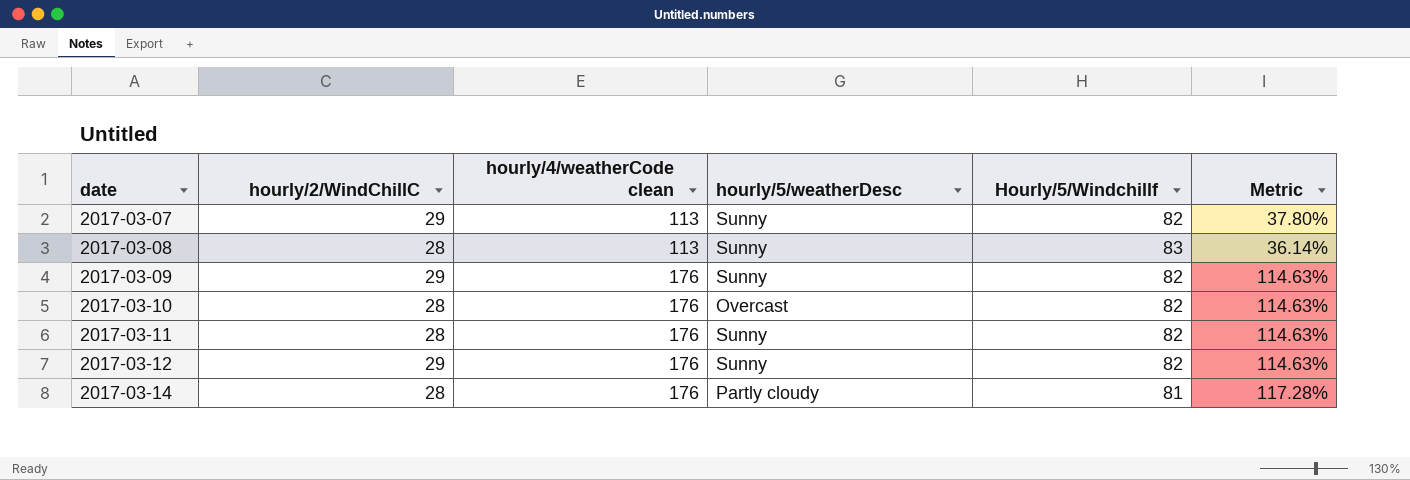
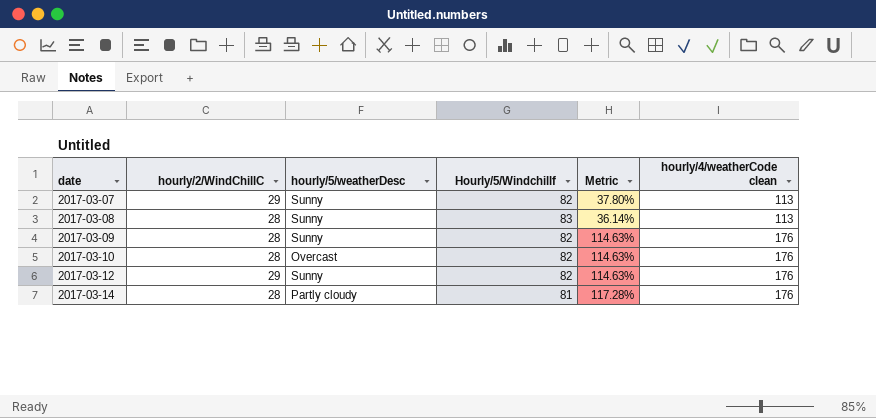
column hourly/4/weatherCode clean | position: 3 -> 6
row 2017-03-11: 28 | 176 | Sunny | 82 | 114.63% -> none
2017-03-09 | hourly/2/WindChillC: 29 -> 28

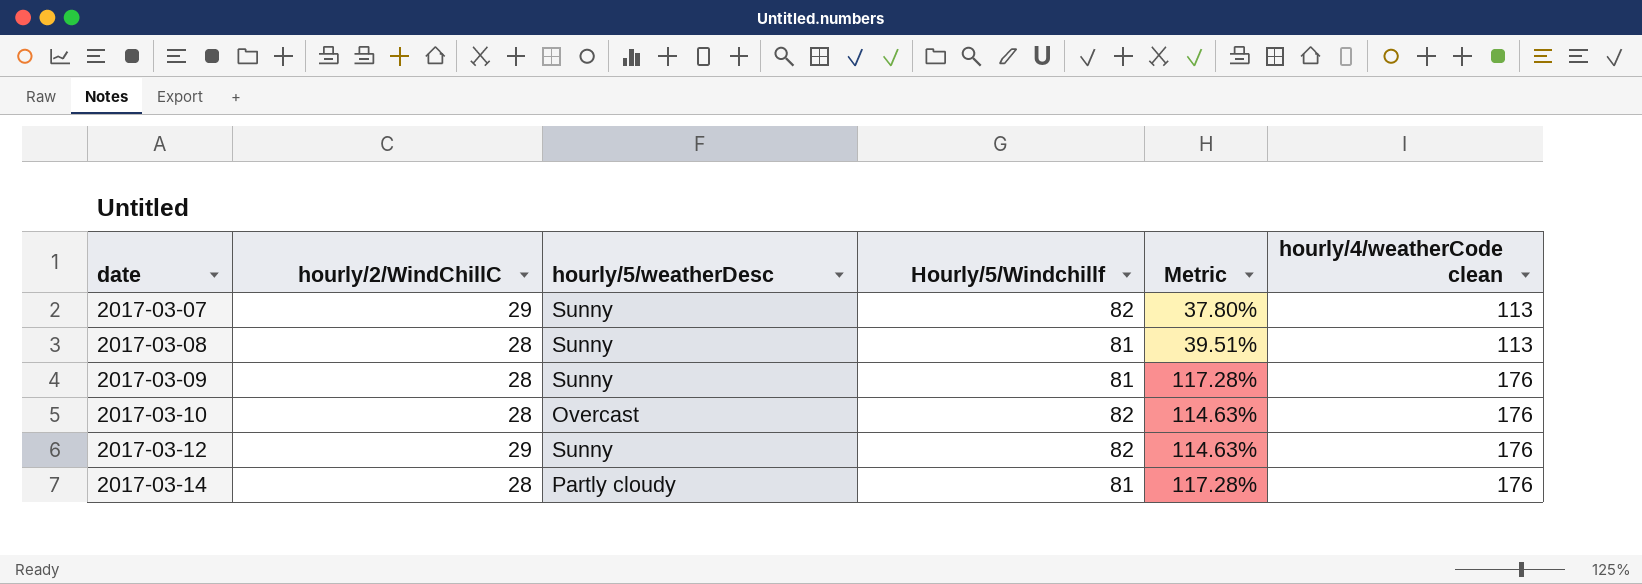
2017-03-08 | Hourly/5/Windchillf: 83 -> 81
2017-03-08 | Metric: 36.14% -> 39.51%
2017-03-09 | Hourly/5/Windchillf: 82 -> 81
2017-03-09 | Metric: 114.63% -> 117.28%

